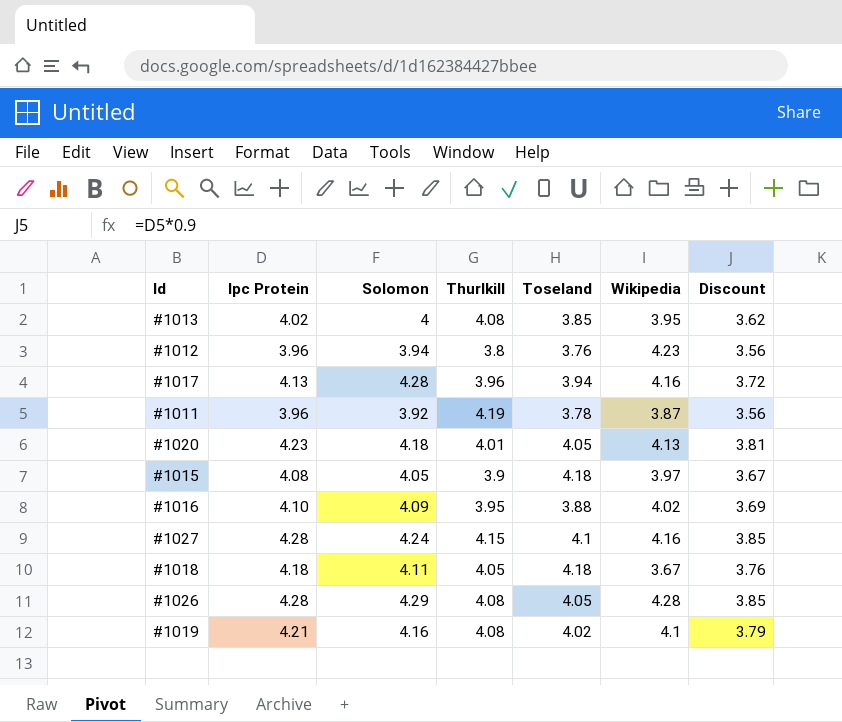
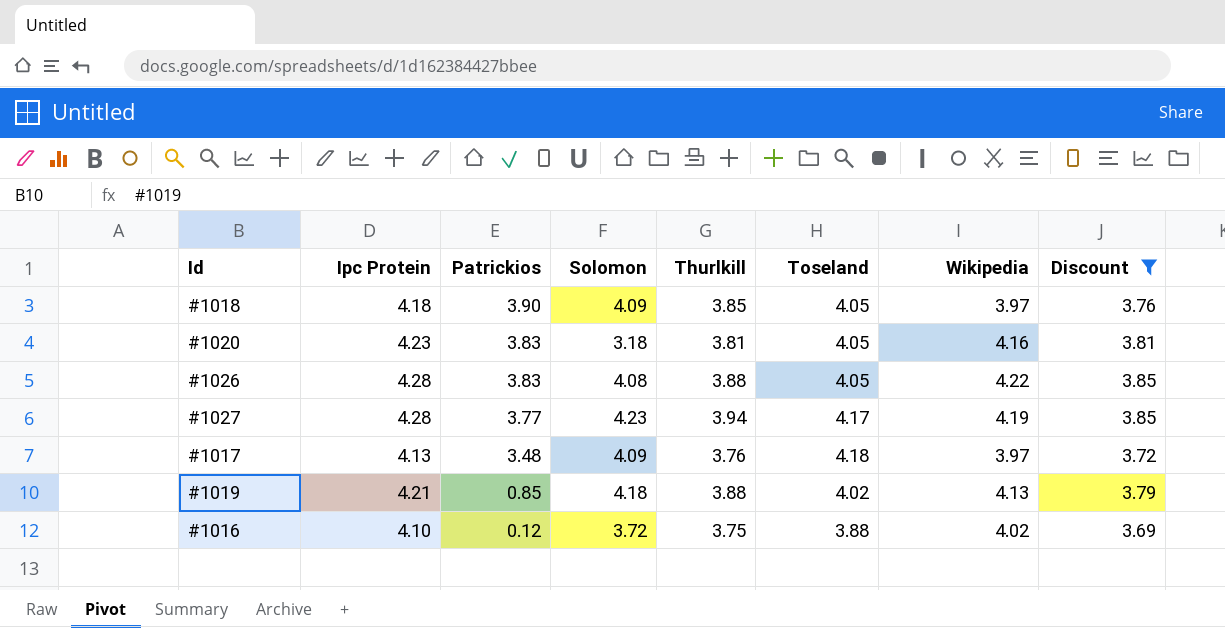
filter: none -> Discount >= 3.69
row order: none -> Patrickios descending
column Patrickios | position: none -> 3
#1018 | Solomon: 4.11 -> 4.09
#1018 | Thurlkill: 4.05 -> 3.85
#1018 | Toseland: 4.18 -> 4.05
#1018 | Wikipedia: 3.67 -> 3.97
#1020 | Solomon: 4.18 -> 3.18
#1020 | Thurlkill: 4.01 -> 3.81
#1020 | Wikipedia: 4.13 -> 4.16
#1026 | Solomon: 4.29 -> 4.08
#1026 | Thurlkill: 4.08 -> 3.88
#1026 | Wikipedia: 4.28 -> 4.22
#1027 | Solomon: 4.24 -> 4.23
#1027 | Thurlkill: 4.15 -> 3.94
#1027 | Toseland: 4.1 -> 4.17
#1027 | Wikipedia: 4.16 -> 4.19
#1017 | Solomon: 4.28 -> 4.09
#1017 | Thurlkill: 3.96 -> 3.76
#1017 | Toseland: 3.94 -> 4.18
#1017 | Wikipedia: 4.16 -> 3.97
#1019 | Solomon: 4.16 -> 4.18
#1019 | Thurlkill: 4.08 -> 3.88
#1019 | Wikipedia: 4.1 -> 4.13
#1016 | Solomon: 4.09 -> 3.72
#1016 | Thurlkill: 3.95 -> 3.75

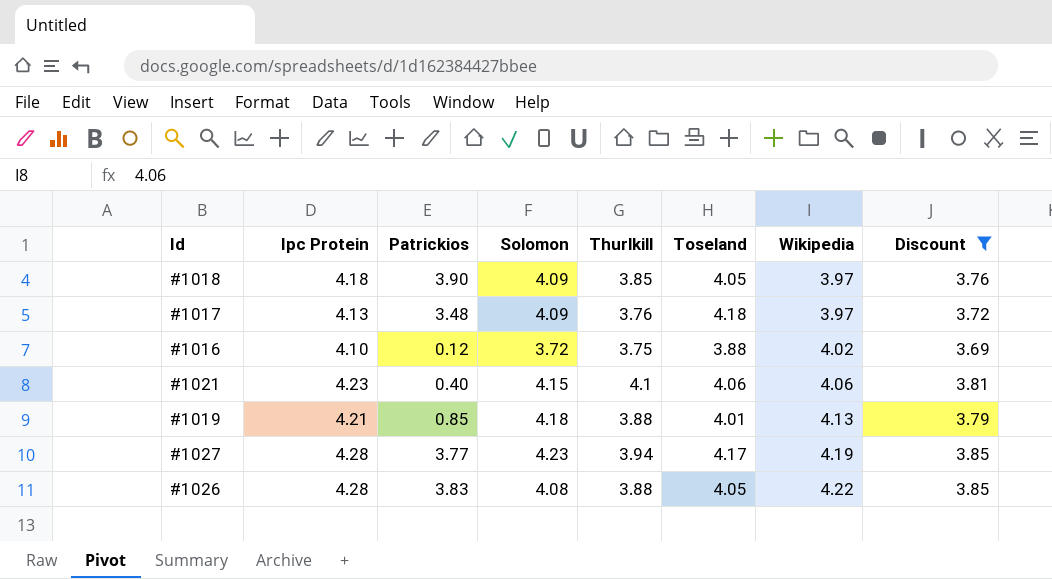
row order: Patrickios descending -> Wikipedia ascending
row #1020: 4.23 | 3.83 | 3.18 | 3.81 | 4.05 | 4.16 | 3.81 -> none
row #1021: none -> 4.23 | 0.40 | 4.15 | 4.1 | 4.06 | 4.06 | 3.81
#1019 | Toseland: 4.02 -> 4.01

